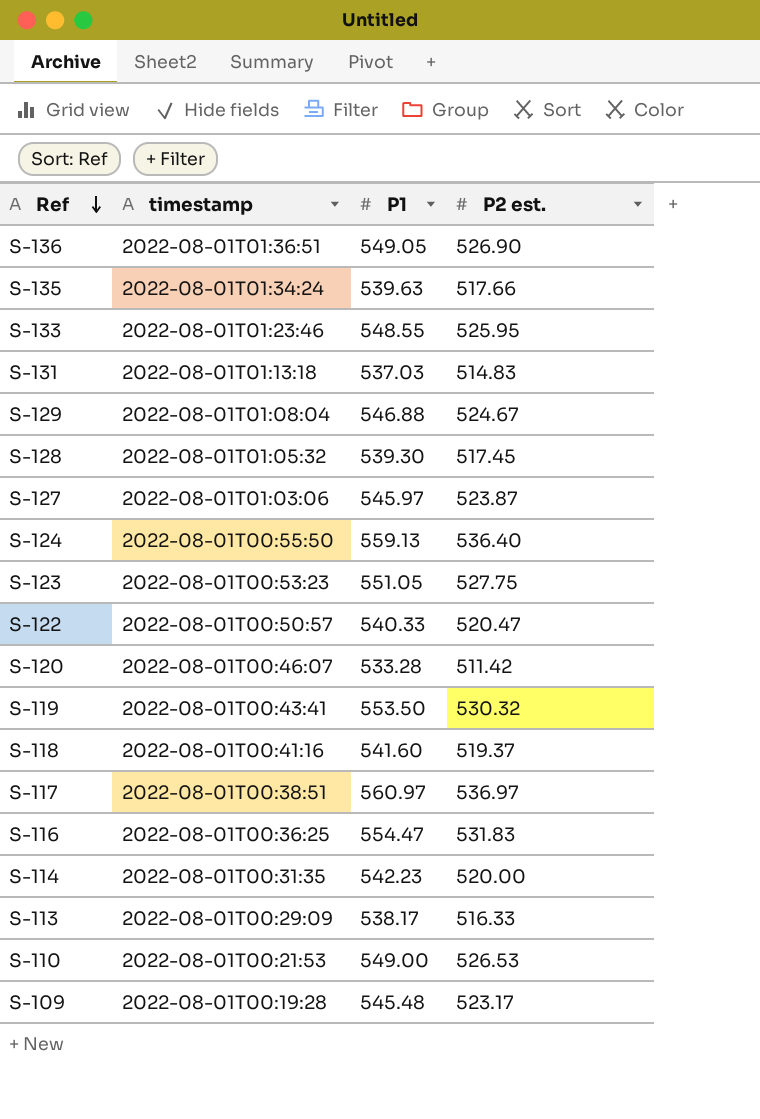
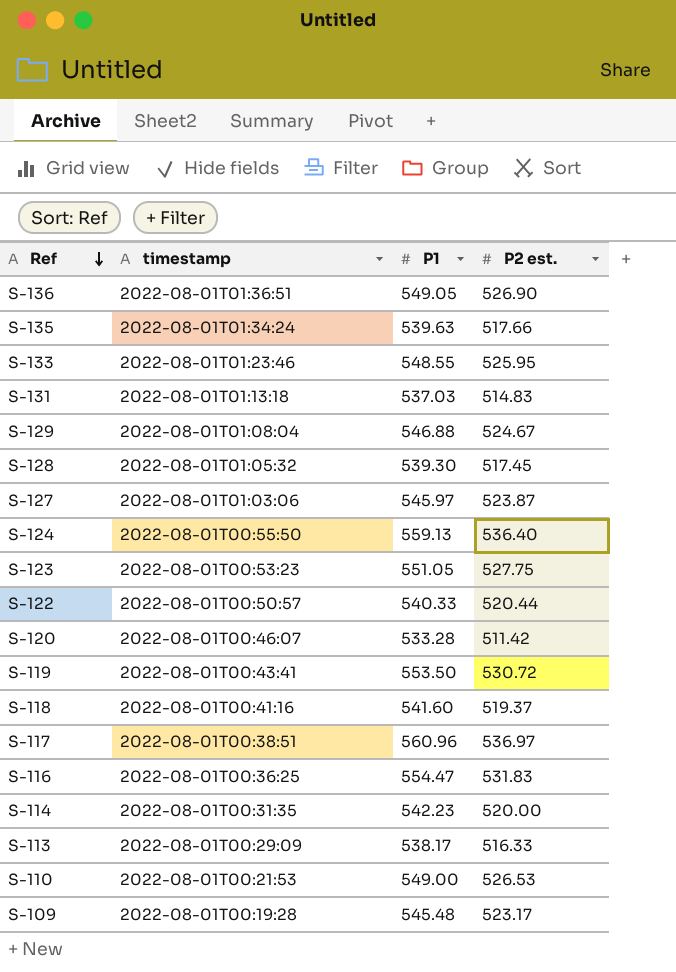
S-122 | P2 est.: 520.47 -> 520.44
S-119 | P2 est.: 530.32 -> 530.72
S-117 | P1: 560.97 -> 560.96

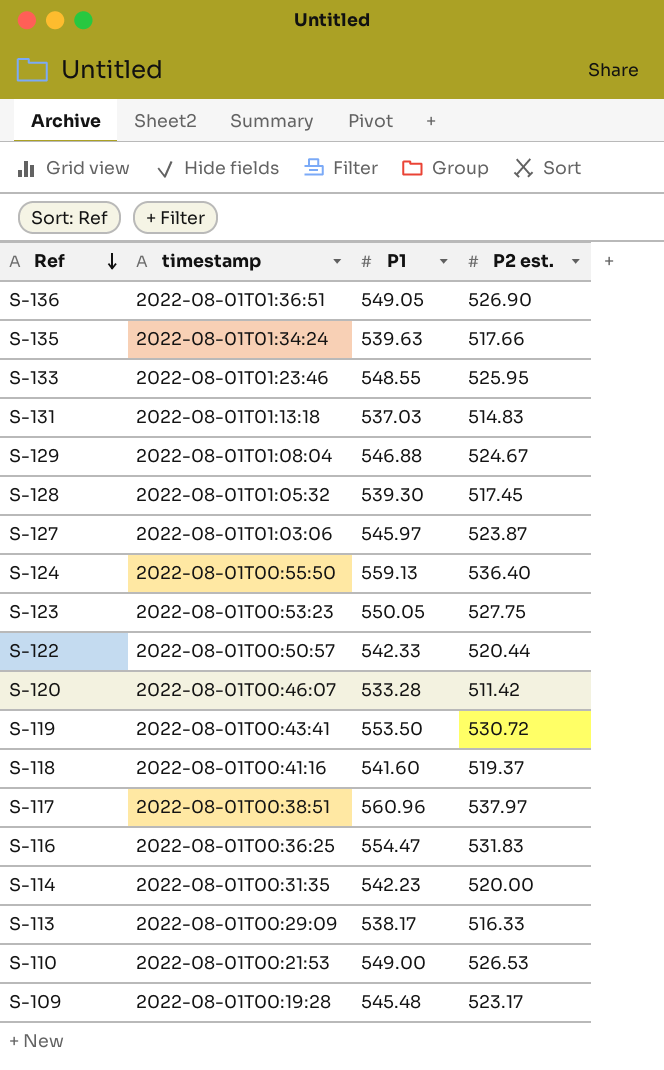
S-123 | P1: 551.05 -> 550.05
S-122 | P1: 540.33 -> 542.33
S-117 | P2 est.: 536.97 -> 537.97

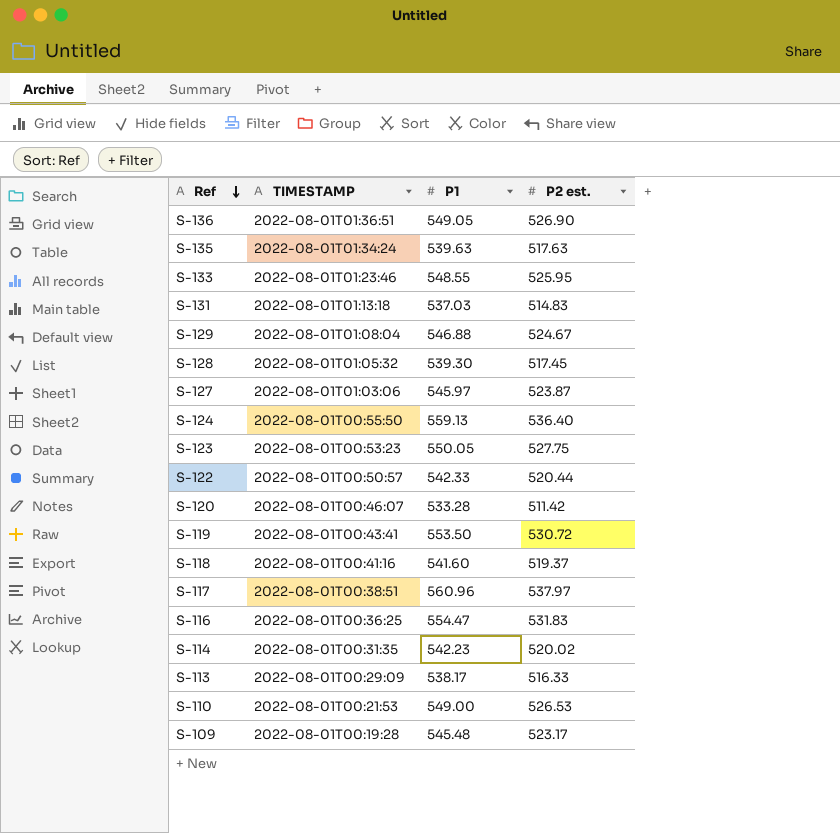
column name: timestamp -> TIMESTAMP
S-135 | P2 est.: 517.66 -> 517.63
S-114 | P2 est.: 520.00 -> 520.02

